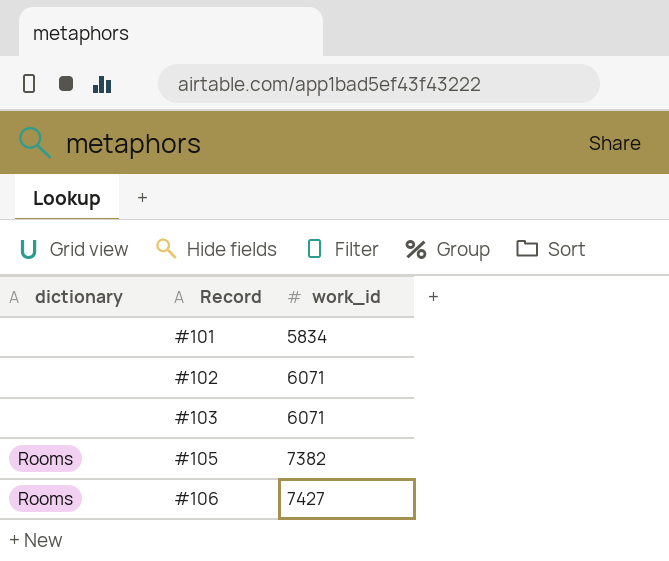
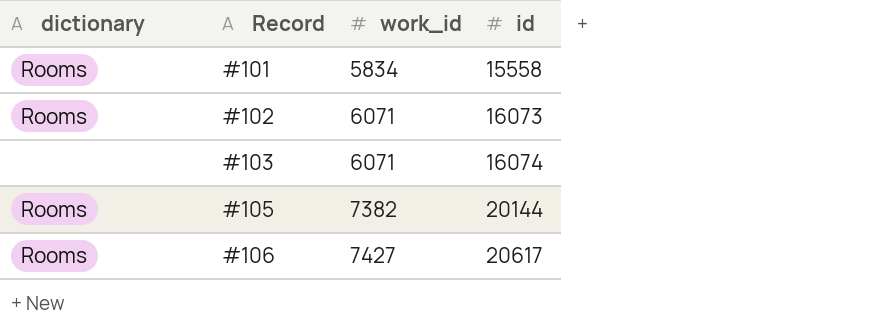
column id | position: none -> 4
#101 | dictionary: none -> Rooms
#102 | dictionary: none -> Rooms

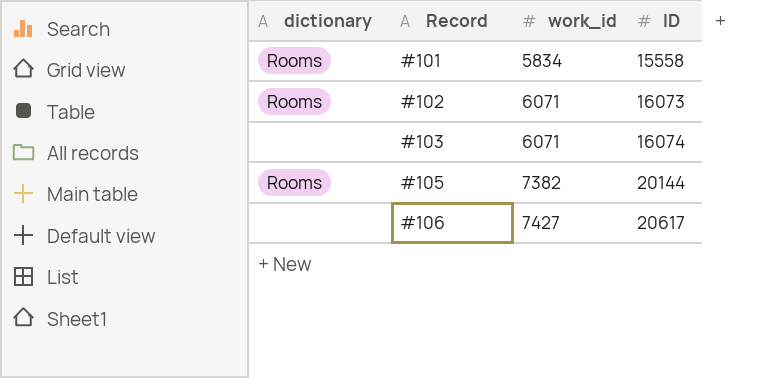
column name: id -> ID
#106 | dictionary: Rooms -> none

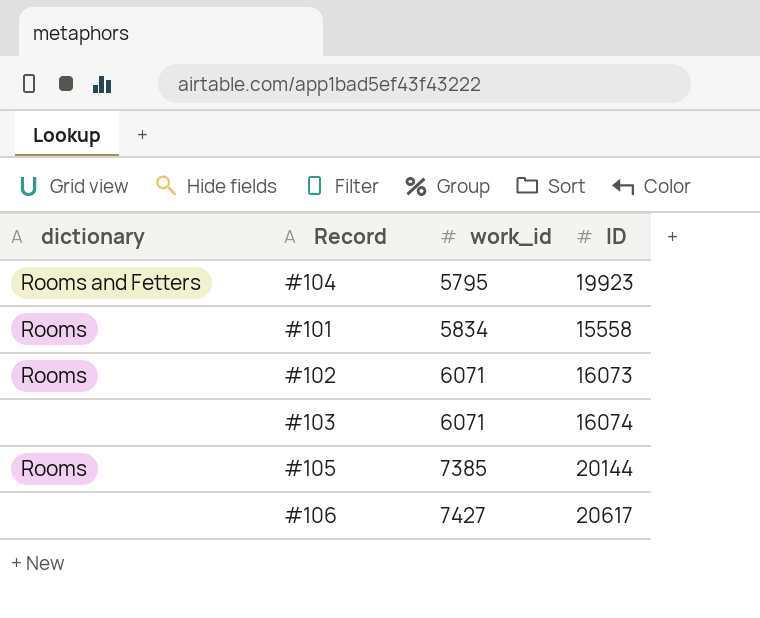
row #104: none -> Rooms and Fetters | 5795 | 19923
#105 | work_id: 7382 -> 7385

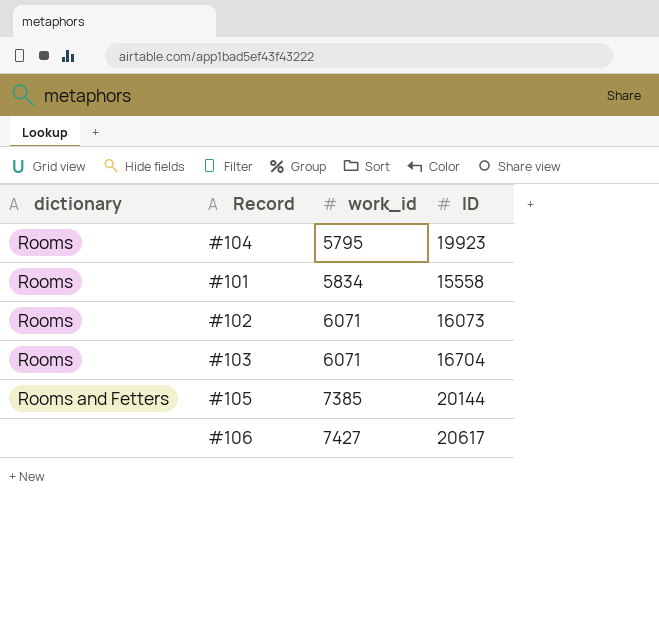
#104 | dictionary: Rooms and Fetters -> Rooms
#103 | dictionary: none -> Rooms
#103 | ID: 16074 -> 16704
#105 | dictionary: Rooms -> Rooms and Fetters

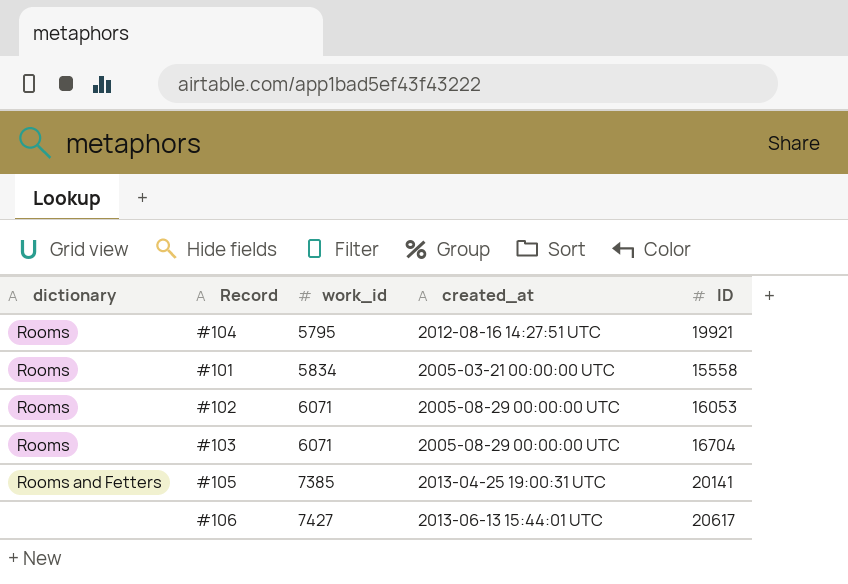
column created_at | position: none -> 4
#104 | ID: 19923 -> 19921
#102 | ID: 16073 -> 16053
#105 | ID: 20144 -> 20141

